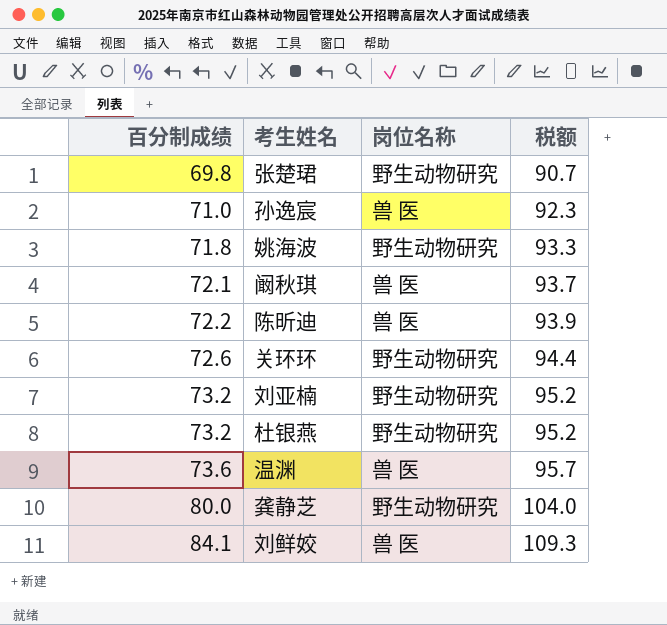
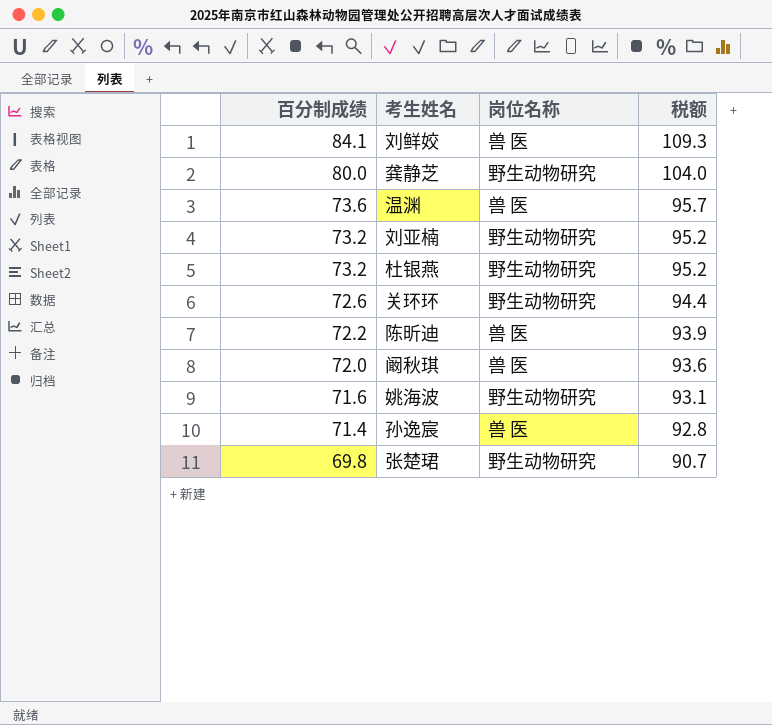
row order: 百分制成绩 ascending -> 百分制成绩 descending
阚秋琪 | 百分制成绩: 72.1 -> 72.0
阚秋琪 | 税额: 93.7 -> 93.6
姚海波 | 百分制成绩: 71.8 -> 71.6
姚海波 | 税额: 93.3 -> 93.1
孙逸宸 | 百分制成绩: 71.0 -> 71.4
孙逸宸 | 税额: 92.3 -> 92.8

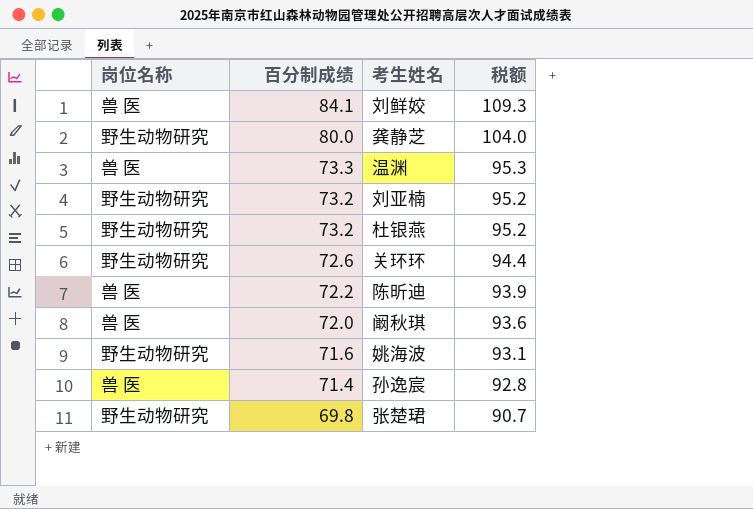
column 岗位名称 | position: 3 -> 1
温渊 | 百分制成绩: 73.6 -> 73.3
温渊 | 税额: 95.7 -> 95.3

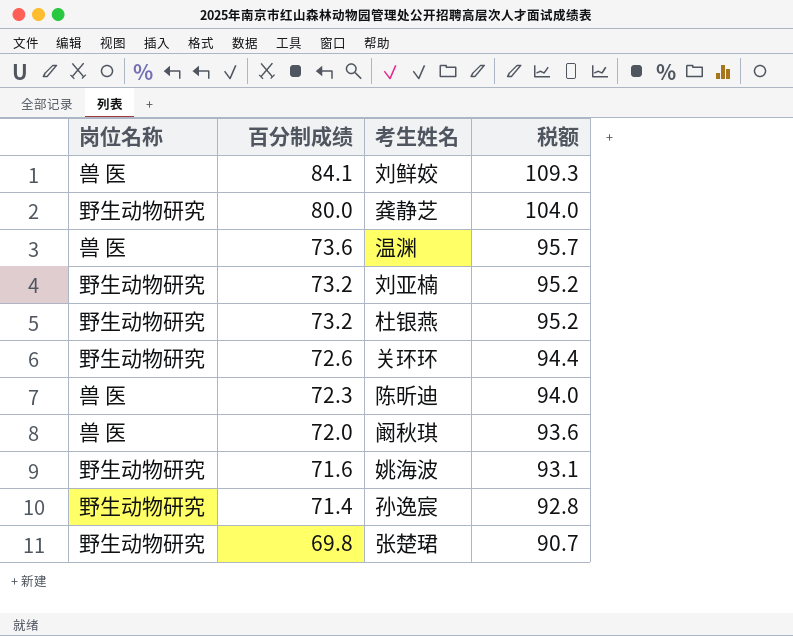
温渊 | 百分制成绩: 73.3 -> 73.6
温渊 | 税额: 95.3 -> 95.7
陈昕迪 | 百分制成绩: 72.2 -> 72.3
陈昕迪 | 税额: 93.9 -> 94.0
孙逸宸 | 岗位名称: 兽 医 -> 野生动物研究

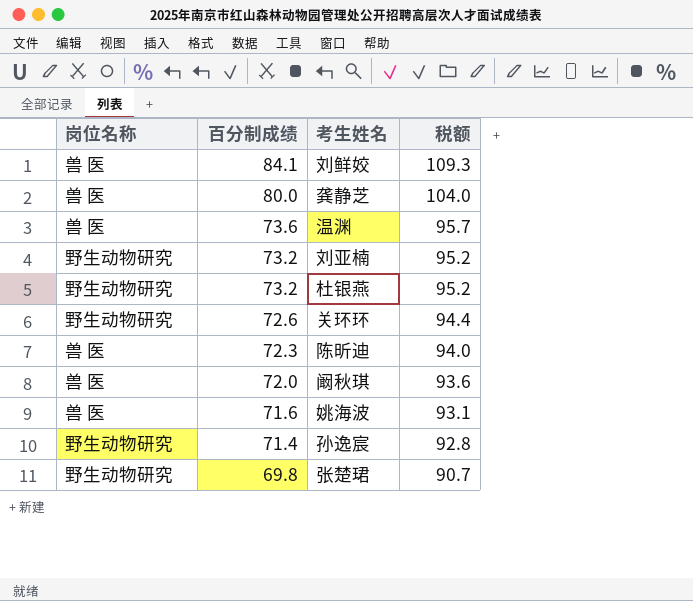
龚静芝 | 岗位名称: 野生动物研究 -> 兽 医
姚海波 | 岗位名称: 野生动物研究 -> 兽 医

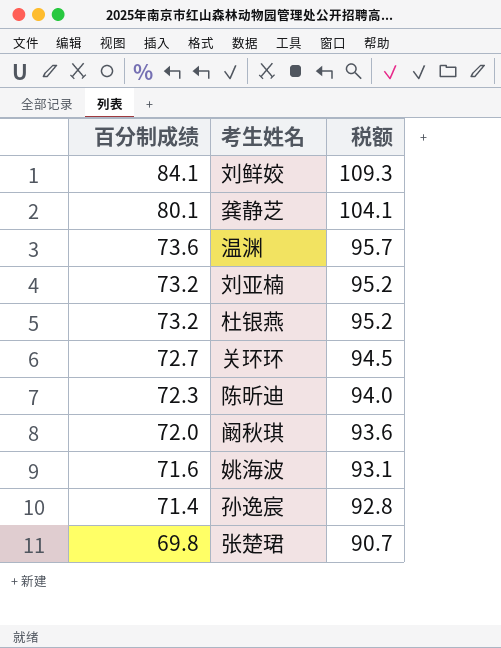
column 岗位名称 | position: 1 -> none
龚静芝 | 百分制成绩: 80.0 -> 80.1
龚静芝 | 税额: 104.0 -> 104.1
关环环 | 百分制成绩: 72.6 -> 72.7
关环环 | 税额: 94.4 -> 94.5

